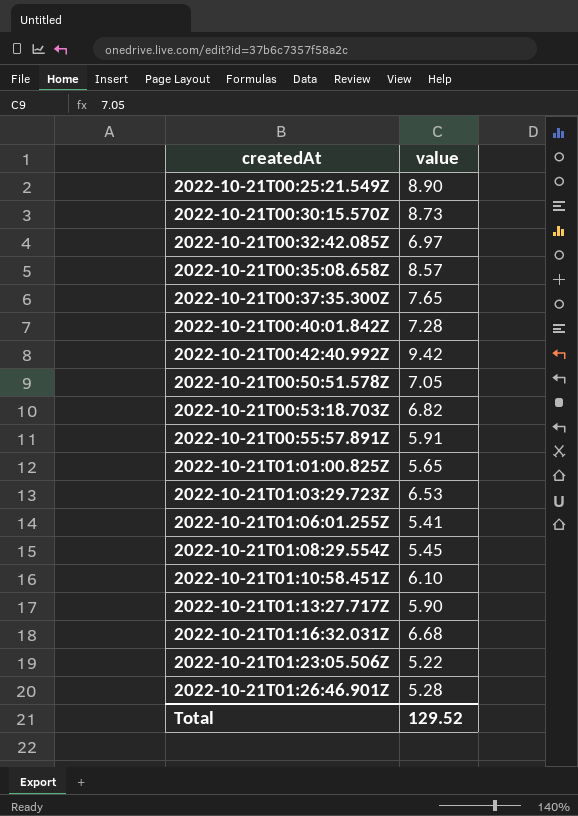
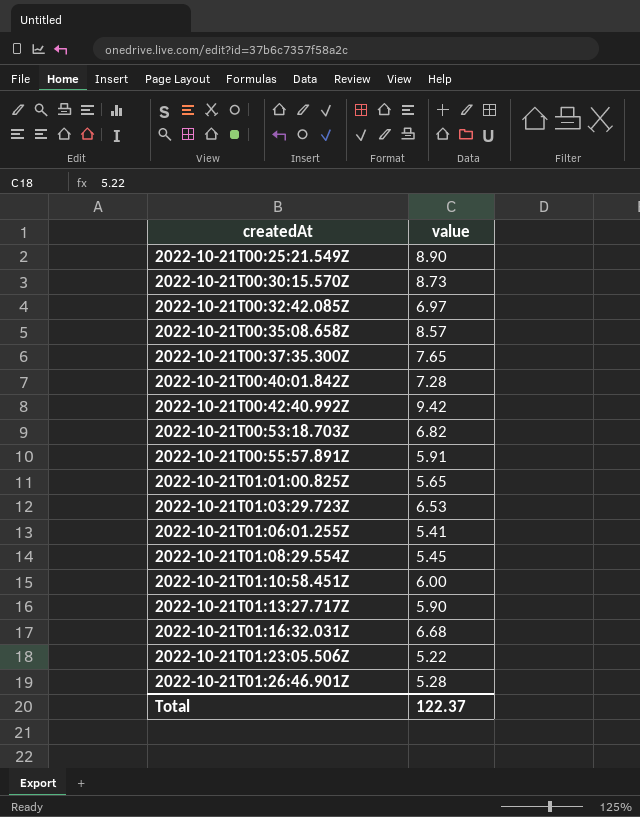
row 2022-10-21T00:50:51.578Z: 7.05 -> none
2022-10-21T01:10:58.451Z | value: 6.10 -> 6.00
Total | value: 129.52 -> 122.37

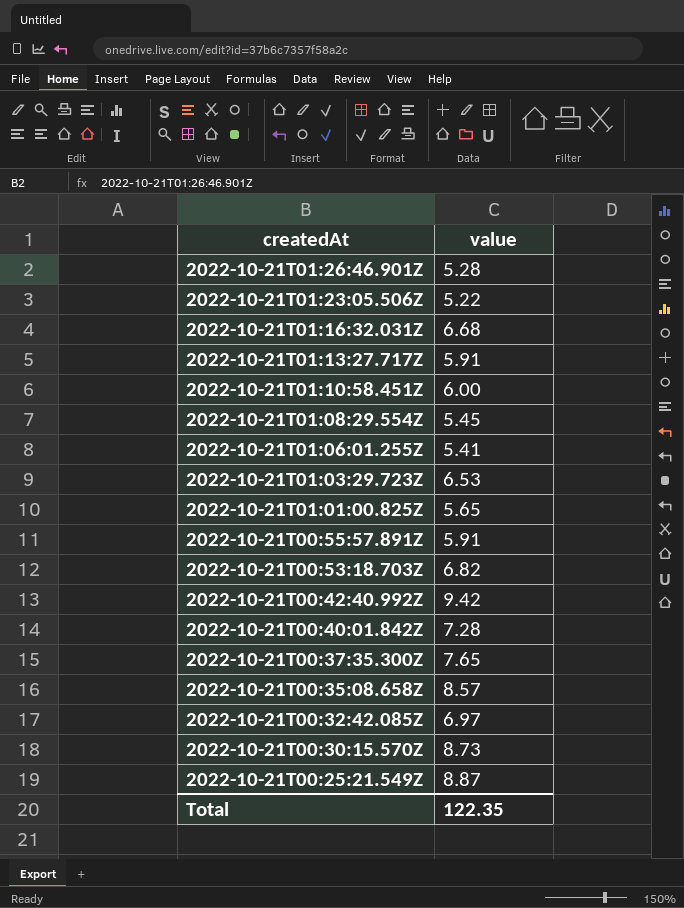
row order: createdAt ascending -> createdAt descending
2022-10-21T01:13:27.717Z | value: 5.90 -> 5.91
2022-10-21T00:25:21.549Z | value: 8.90 -> 8.87
Total | value: 122.37 -> 122.35

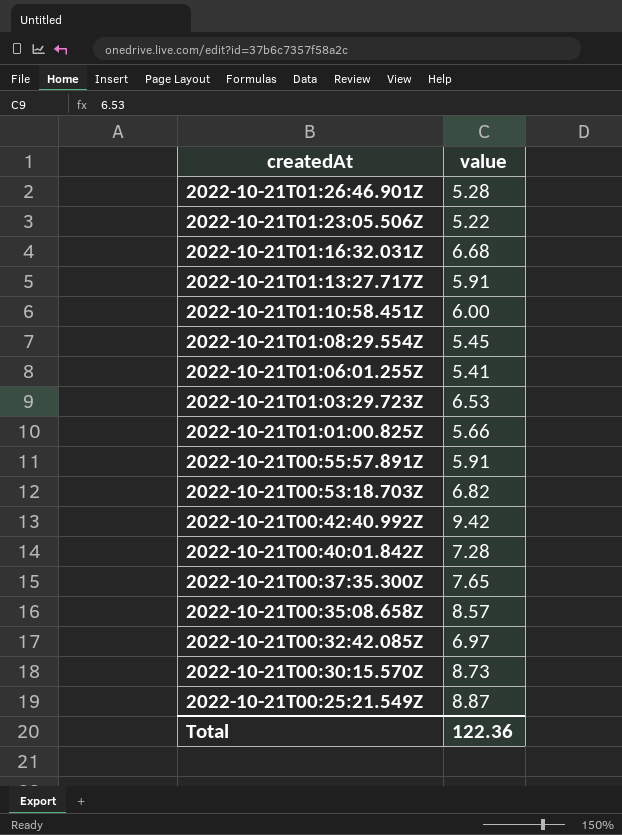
2022-10-21T01:01:00.825Z | value: 5.65 -> 5.66
Total | value: 122.35 -> 122.36

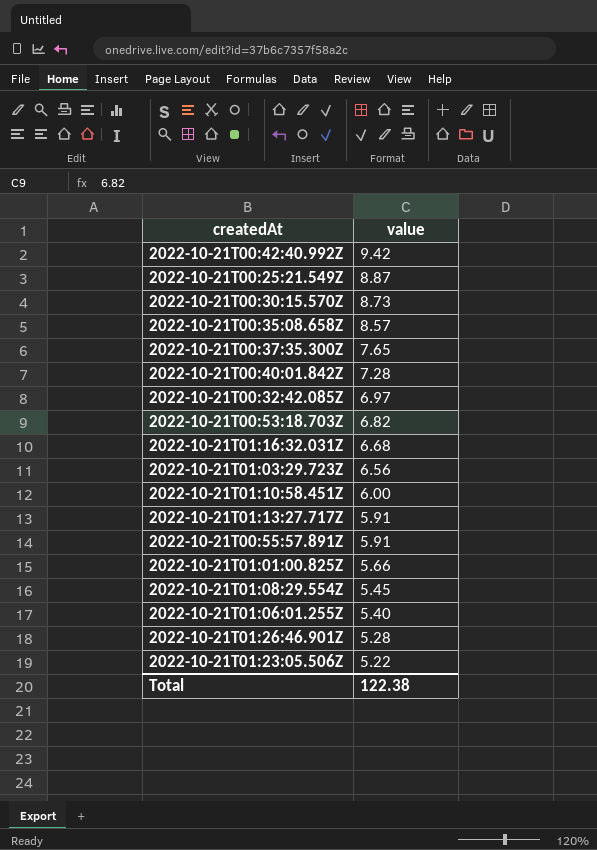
row order: createdAt descending -> value descending
2022-10-21T01:03:29.723Z | value: 6.53 -> 6.56
2022-10-21T01:06:01.255Z | value: 5.41 -> 5.40
Total | value: 122.36 -> 122.38

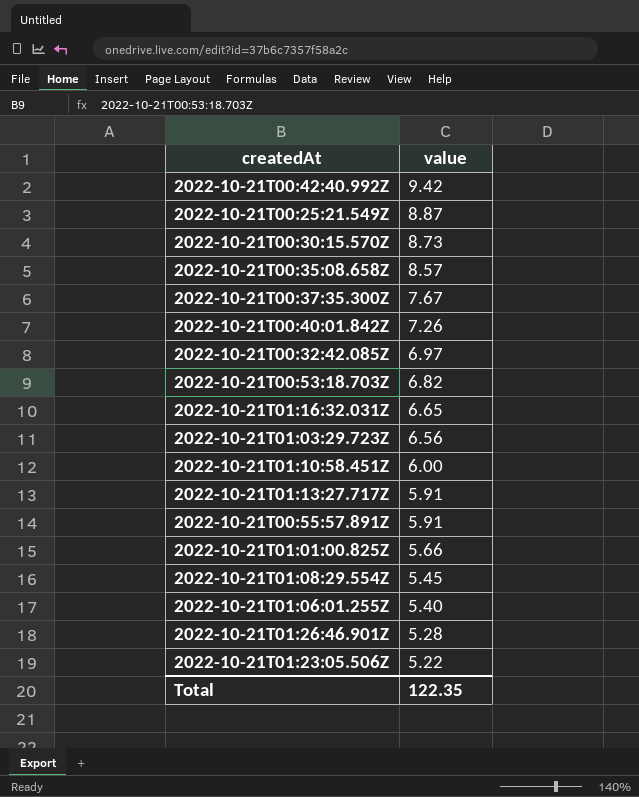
2022-10-21T00:37:35.300Z | value: 7.65 -> 7.67
2022-10-21T00:40:01.842Z | value: 7.28 -> 7.26
2022-10-21T01:16:32.031Z | value: 6.68 -> 6.65
Total | value: 122.38 -> 122.35

